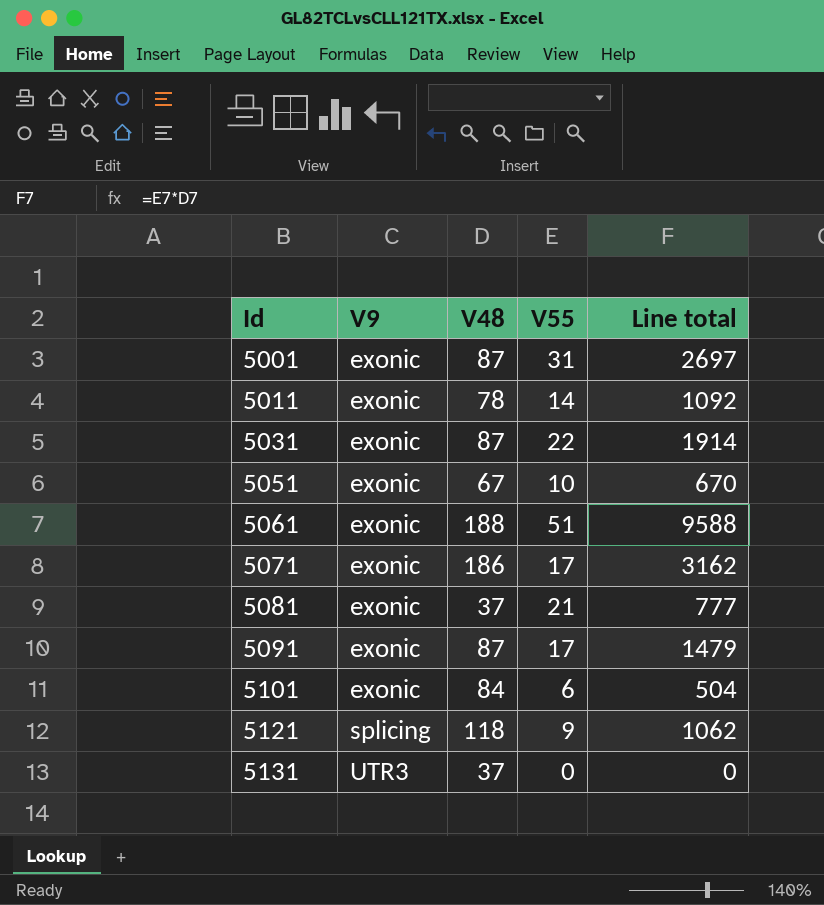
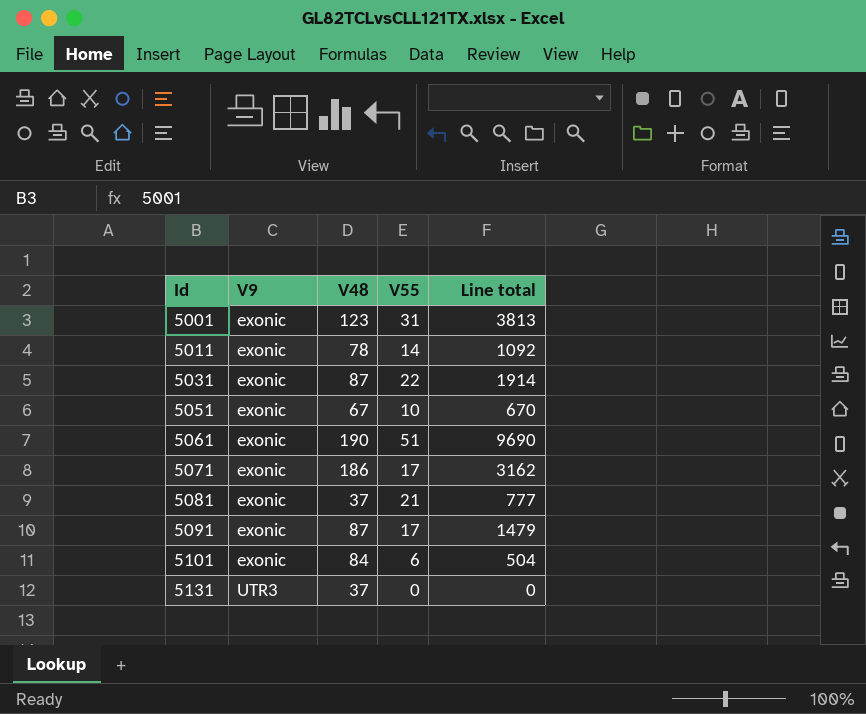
row 5121: splicing | 118 | 9 | 1062 -> none
5001 | V48: 87 -> 123
5001 | Line total: 2697 -> 3813
5061 | V48: 188 -> 190
5061 | Line total: 9588 -> 9690

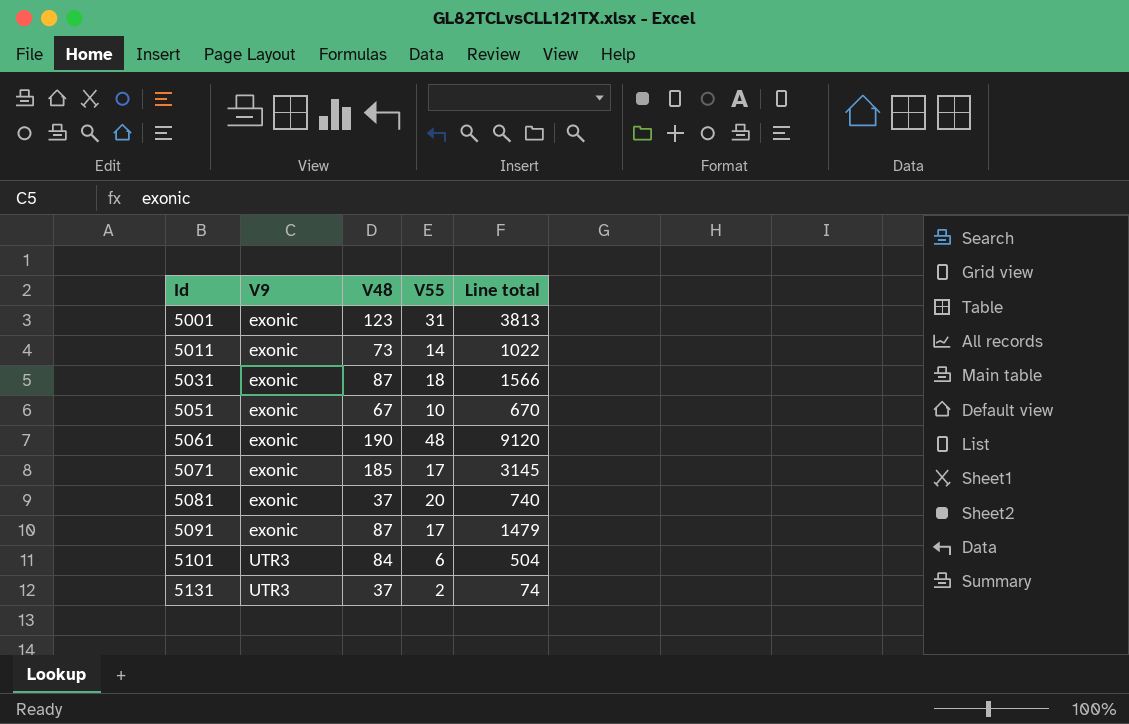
5011 | V48: 78 -> 73
5011 | Line total: 1092 -> 1022
5031 | V55: 22 -> 18
5031 | Line total: 1914 -> 1566
5061 | V55: 51 -> 48
5061 | Line total: 9690 -> 9120
5071 | V48: 186 -> 185
5071 | Line total: 3162 -> 3145
5081 | V55: 21 -> 20
5081 | Line total: 777 -> 740
5101 | V9: exonic -> UTR3
5131 | V55: 0 -> 2
5131 | Line total: 0 -> 74

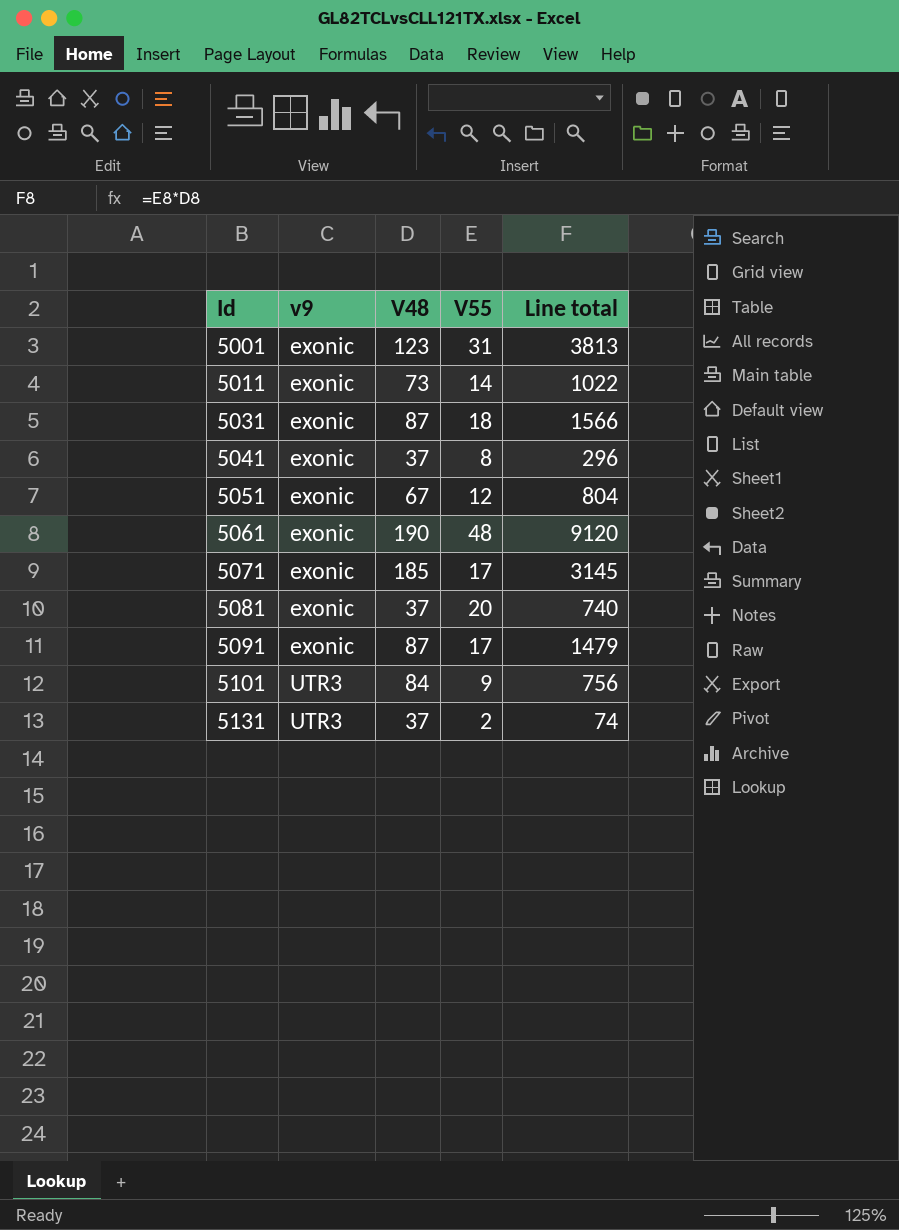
column name: V9 -> v9
row 5041: none -> exonic | 37 | 8 | 296
5051 | V55: 10 -> 12
5051 | Line total: 670 -> 804
5101 | V55: 6 -> 9
5101 | Line total: 504 -> 756

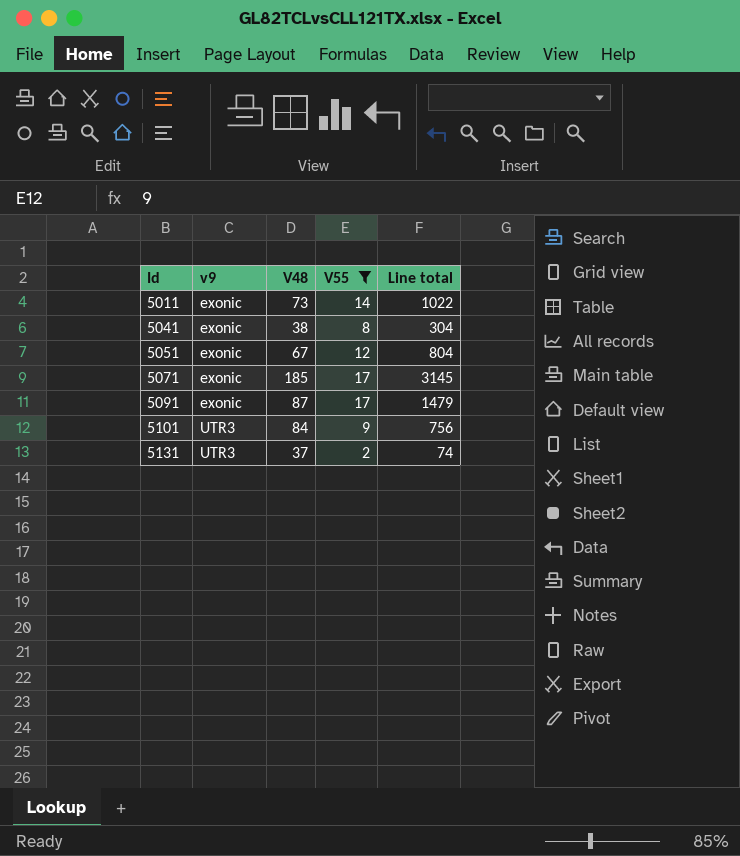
filter: none -> V55 <= 17
5041 | V48: 37 -> 38
5041 | Line total: 296 -> 304

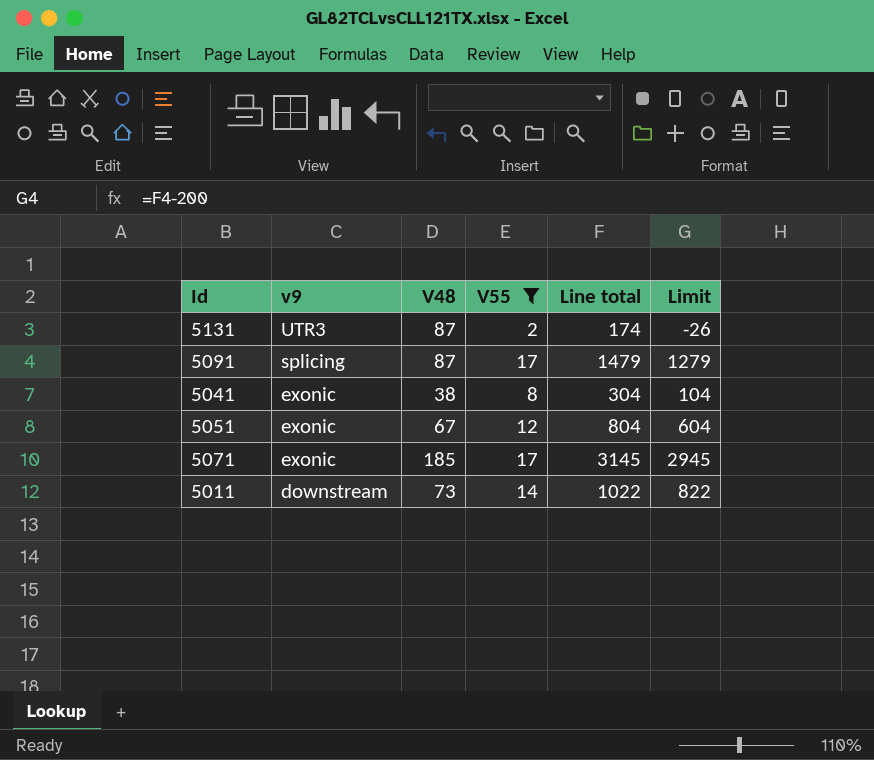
row order: Id ascending -> v9 descending
column Limit | formula: none -> [Line total] - 200
row 5101: UTR3 | 84 | 9 | 756 -> none
5131 | V48: 37 -> 87
5131 | Line total: 74 -> 174
5091 | v9: exonic -> splicing
5011 | v9: exonic -> downstream

